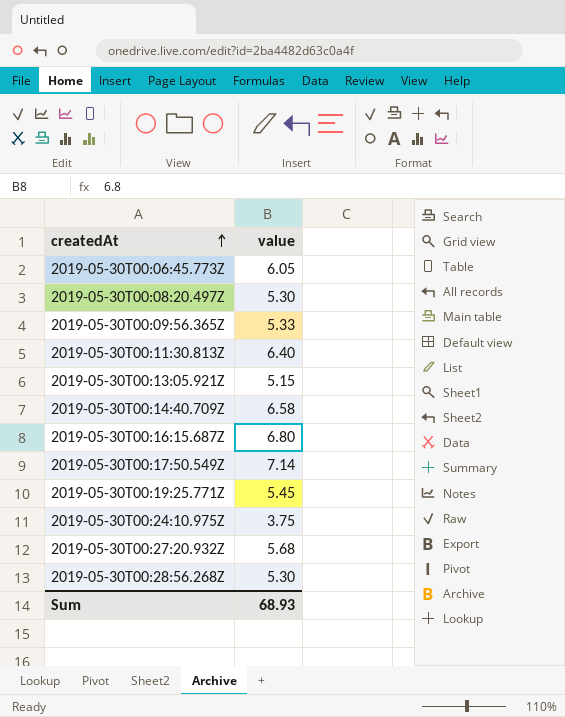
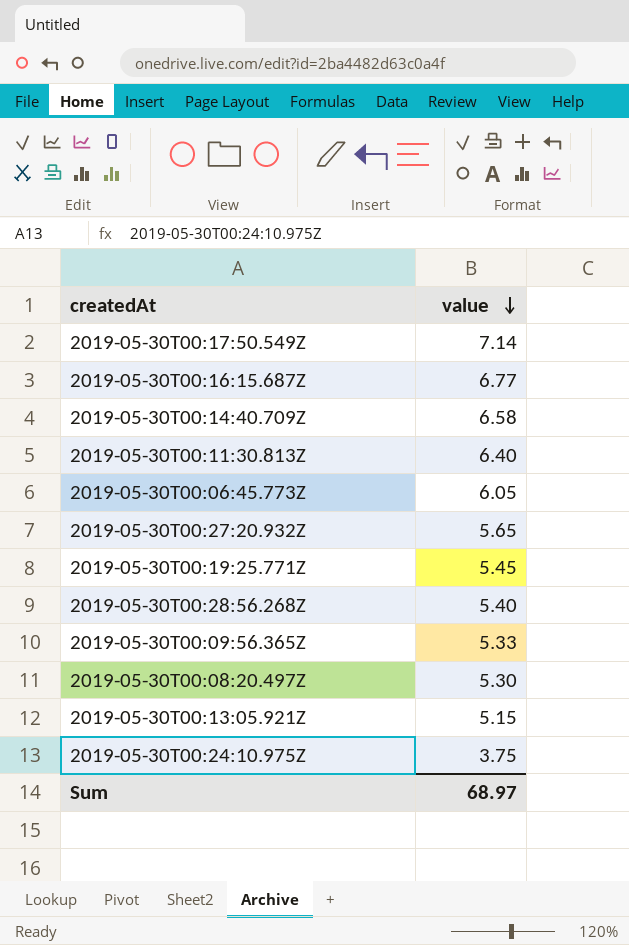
row order: createdAt ascending -> value descending
2019-05-30T00:16:15.687Z | value: 6.80 -> 6.77
2019-05-30T00:27:20.932Z | value: 5.68 -> 5.65
2019-05-30T00:28:56.268Z | value: 5.30 -> 5.40
Sum | value: 68.93 -> 68.97

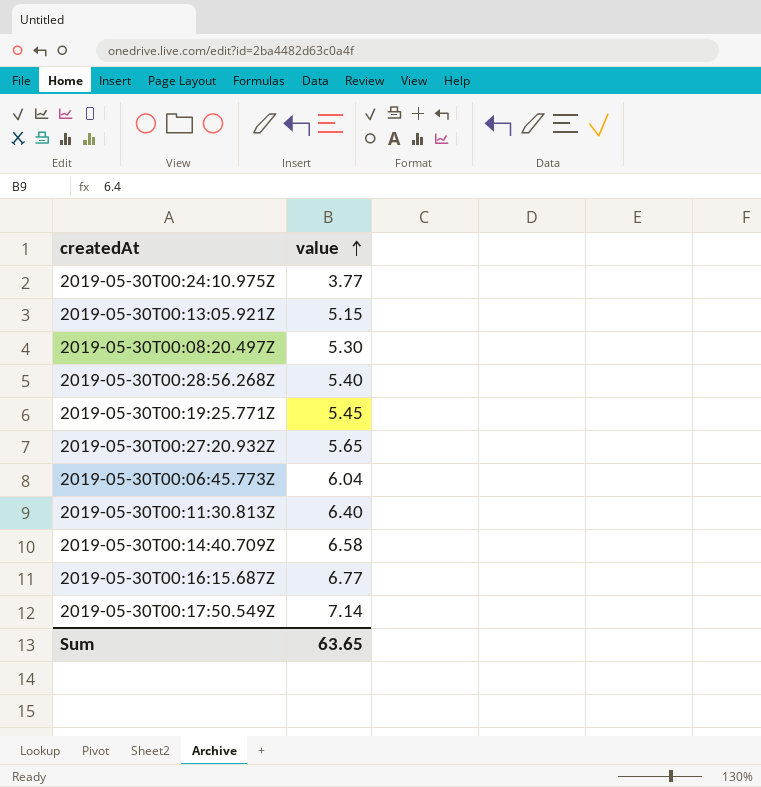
row order: value descending -> value ascending
row 2019-05-30T00:09:56.365Z: 5.33 -> none
2019-05-30T00:24:10.975Z | value: 3.75 -> 3.77
2019-05-30T00:06:45.773Z | value: 6.05 -> 6.04
Sum | value: 68.97 -> 63.65

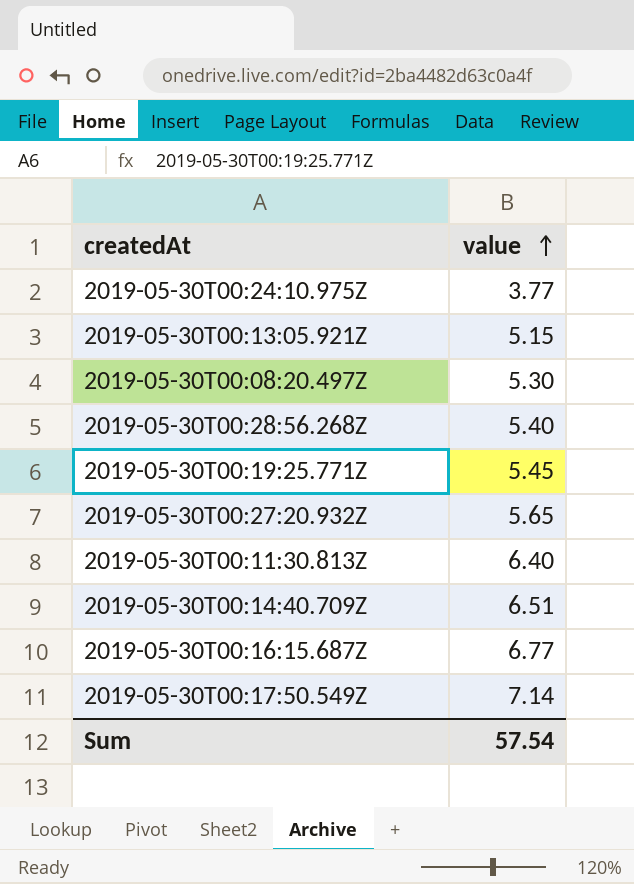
row 2019-05-30T00:06:45.773Z: 6.04 -> none
2019-05-30T00:14:40.709Z | value: 6.58 -> 6.51
Sum | value: 63.65 -> 57.54

